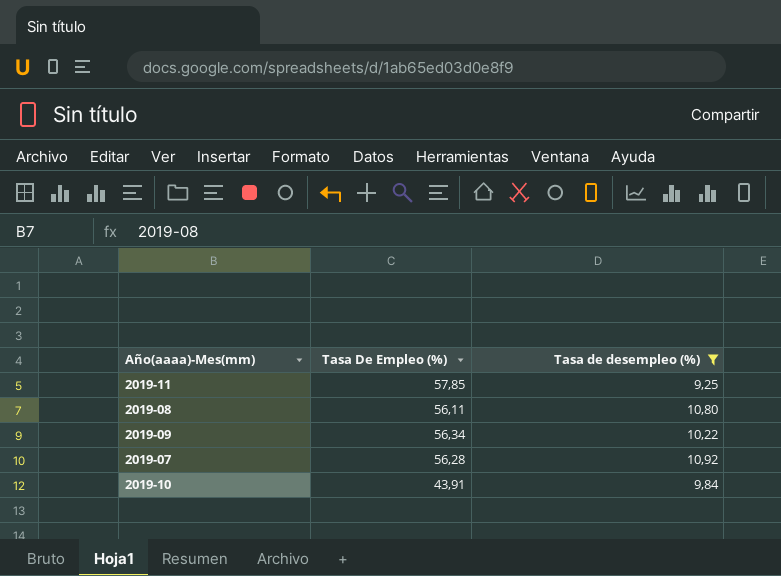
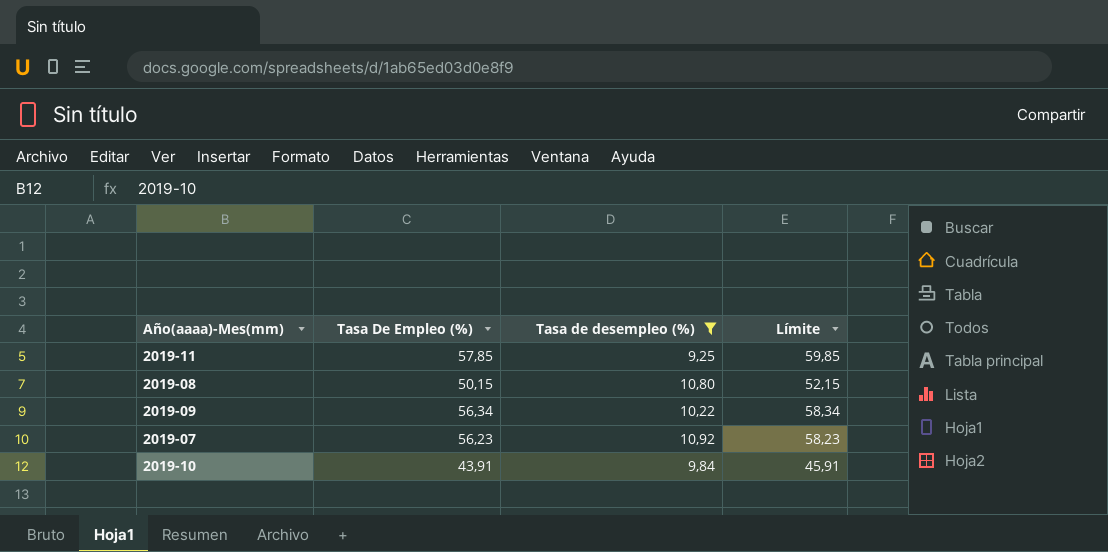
column Límite | formula: none -> [Tasa De Empleo (%)] + 2
2019-08 | Tasa De Empleo (%): 56,11 -> 50,15
2019-07 | Tasa De Empleo (%): 56,28 -> 56,23

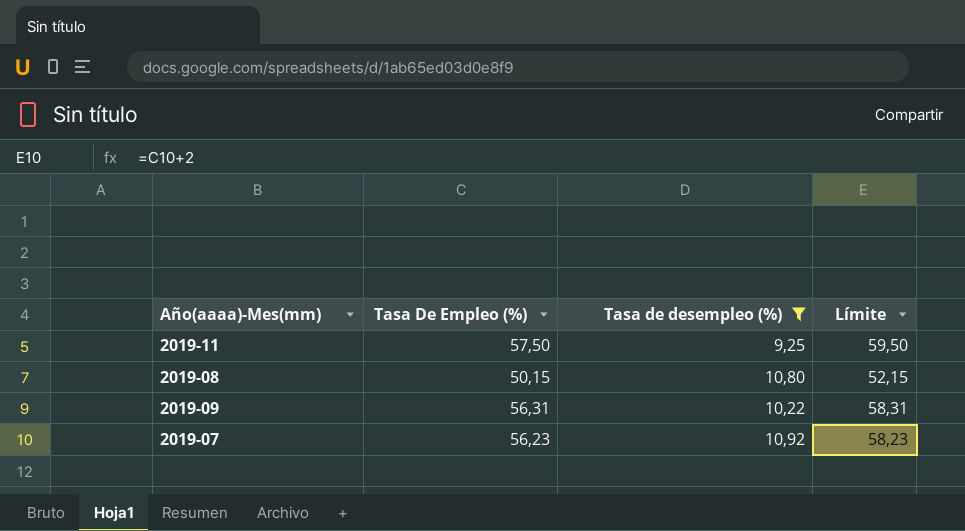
row 2019-10: 43,91 | 9,84 | 45,91 -> none
2019-11 | Tasa De Empleo (%): 57,85 -> 57,50
2019-11 | Límite: 59,85 -> 59,50
2019-09 | Tasa De Empleo (%): 56,34 -> 56,31
2019-09 | Límite: 58,34 -> 58,31

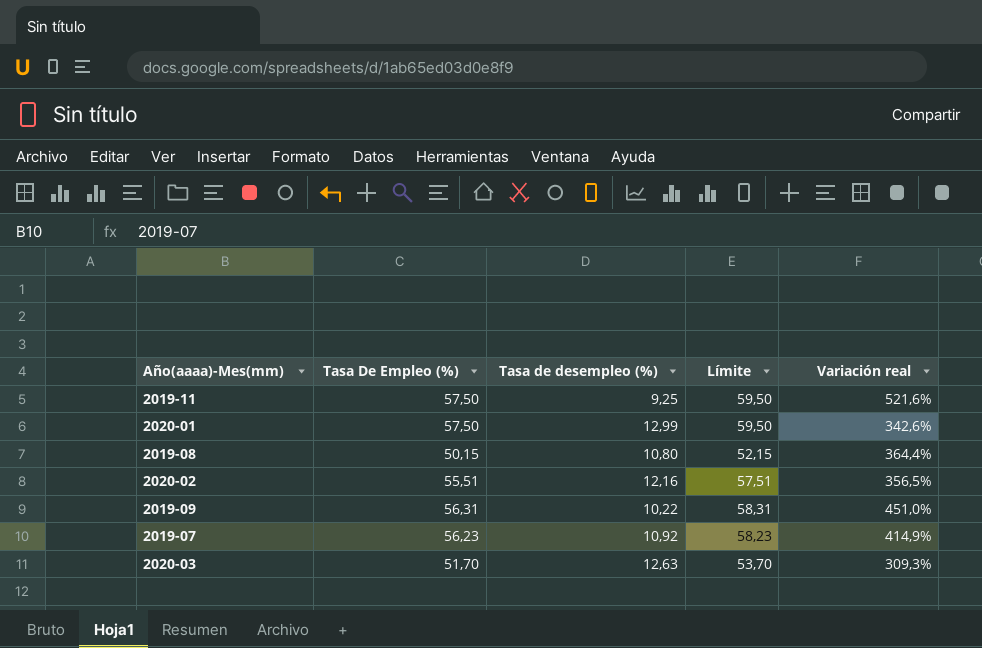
filter: Tasa de desempleo (%) <= 10,92 -> none
column Variación real | formula: none -> ([Tasa De Empleo (%)] - [Tasa de desempleo (%)]) / [Tasa de desempleo (%)]

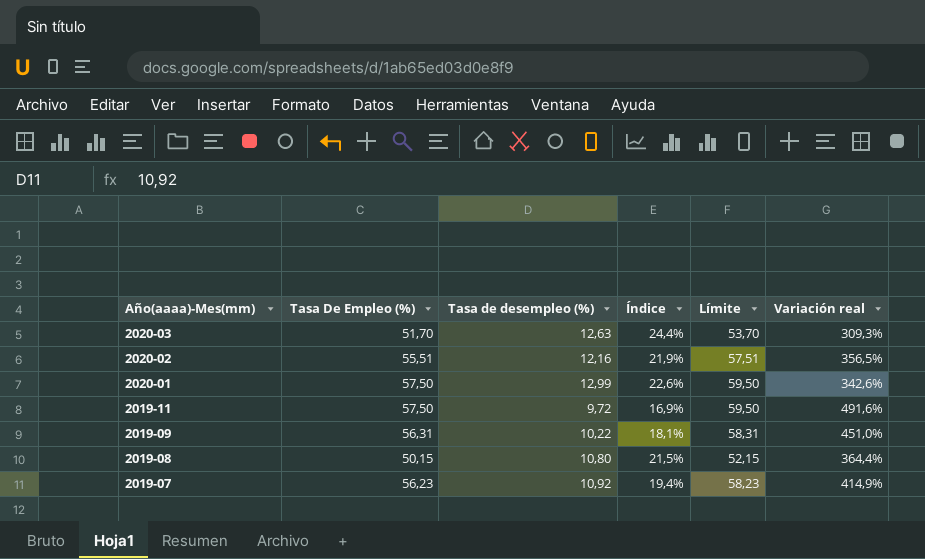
row order: none -> Año(aaaa)-Mes(mm) descending
column Índice | formula: none -> [Tasa de desempleo (%)] / [Tasa De Empleo (%)]
2019-11 | Tasa de desempleo (%): 9,25 -> 9,72
2019-11 | Variación real: 521,6% -> 491,6%

